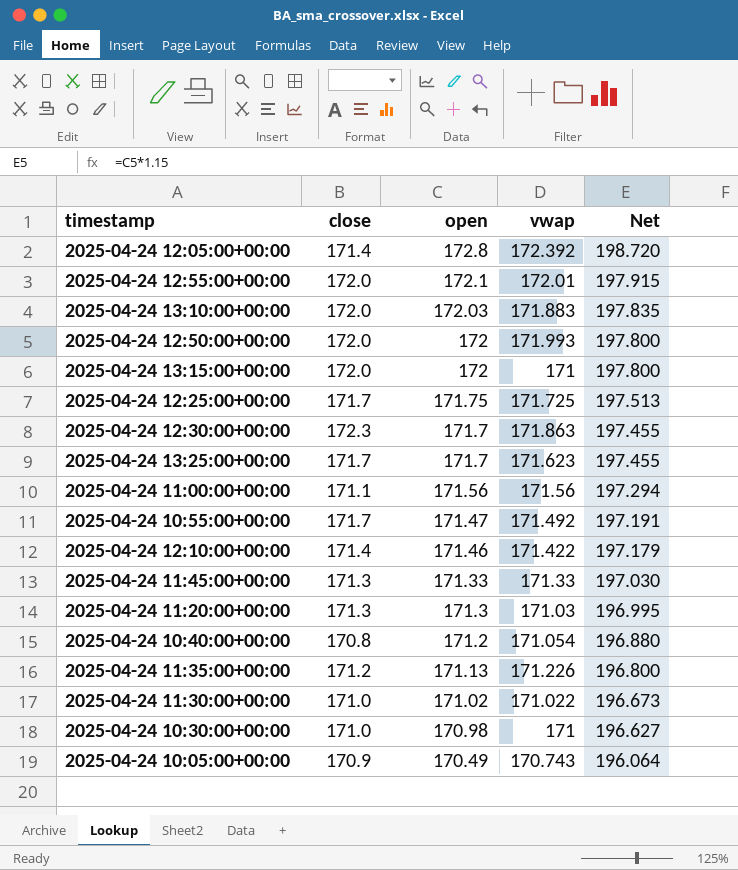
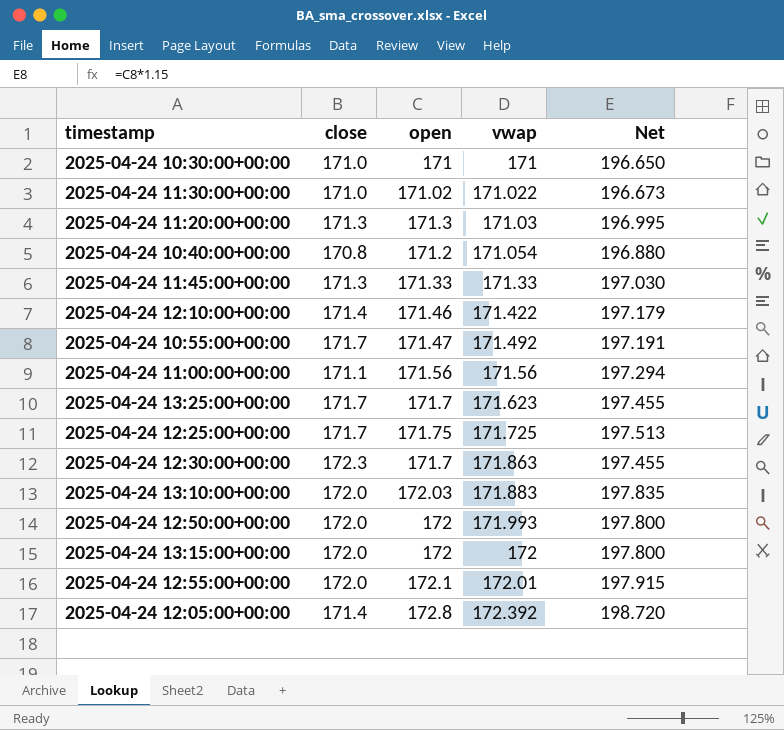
row order: open descending -> vwap ascending
row 2025-04-24 11:35:00+00:00: 171.2 | 171.13 | 171.226 | 196.800 -> none
row 2025-04-24 10:05:00+00:00: 170.9 | 170.49 | 170.743 | 196.064 -> none
2025-04-24 10:30:00+00:00 | open: 170.98 -> 171
2025-04-24 10:30:00+00:00 | Net: 196.627 -> 196.650
2025-04-24 13:15:00+00:00 | vwap: 171 -> 172

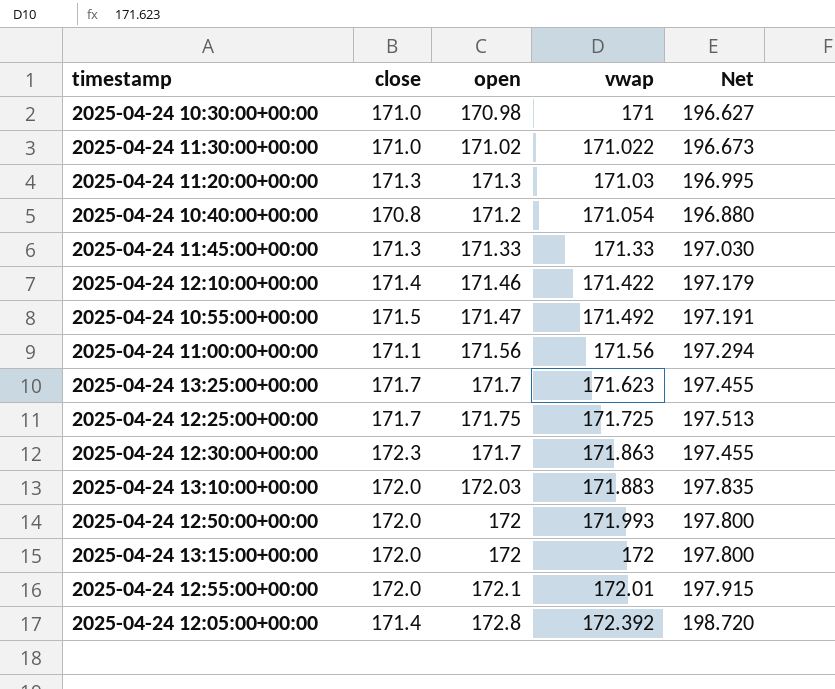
2025-04-24 10:30:00+00:00 | open: 171 -> 170.98
2025-04-24 10:30:00+00:00 | Net: 196.650 -> 196.627
2025-04-24 10:55:00+00:00 | close: 171.7 -> 171.5

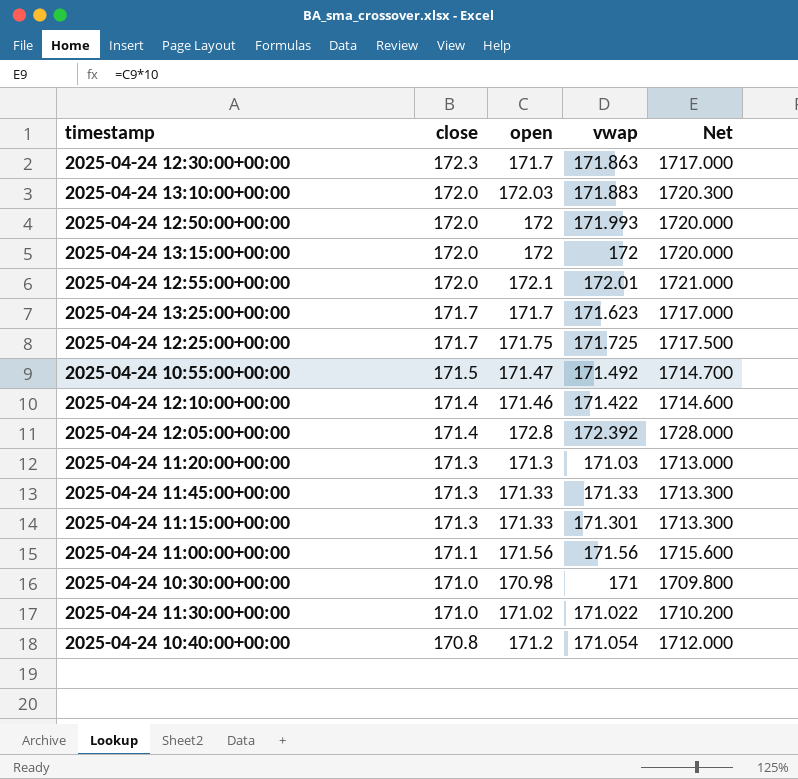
row order: vwap ascending -> close descending
column Net | formula: [open] * 1.15 -> [open] * 10
row 2025-04-24 11:15:00+00:00: none -> 171.3 | 171.33 | 171.301 | 1713.300

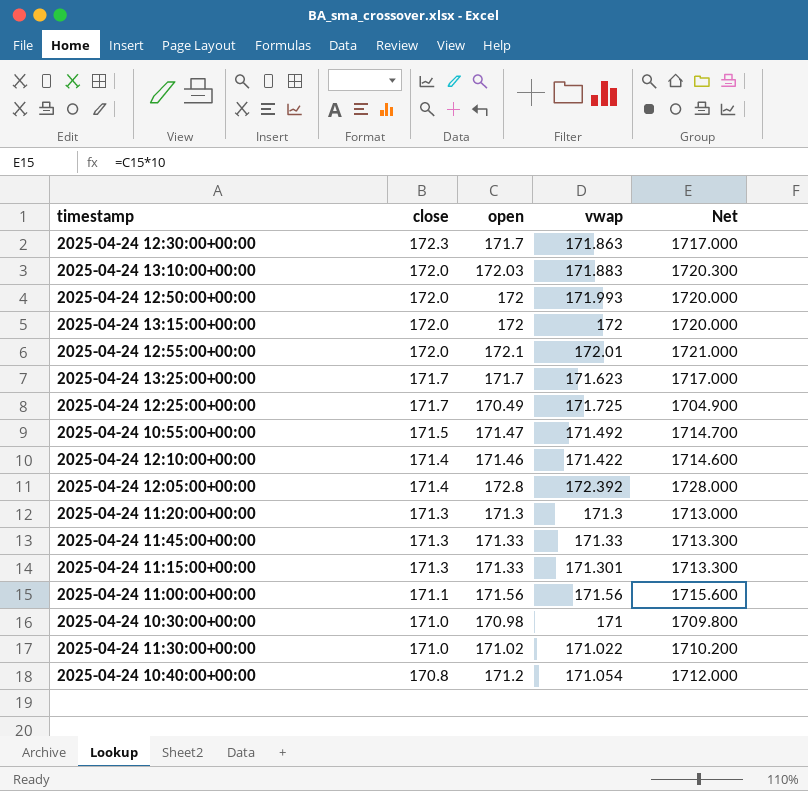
2025-04-24 12:25:00+00:00 | open: 171.75 -> 170.49
2025-04-24 12:25:00+00:00 | Net: 1717.500 -> 1704.900
2025-04-24 11:20:00+00:00 | vwap: 171.03 -> 171.3

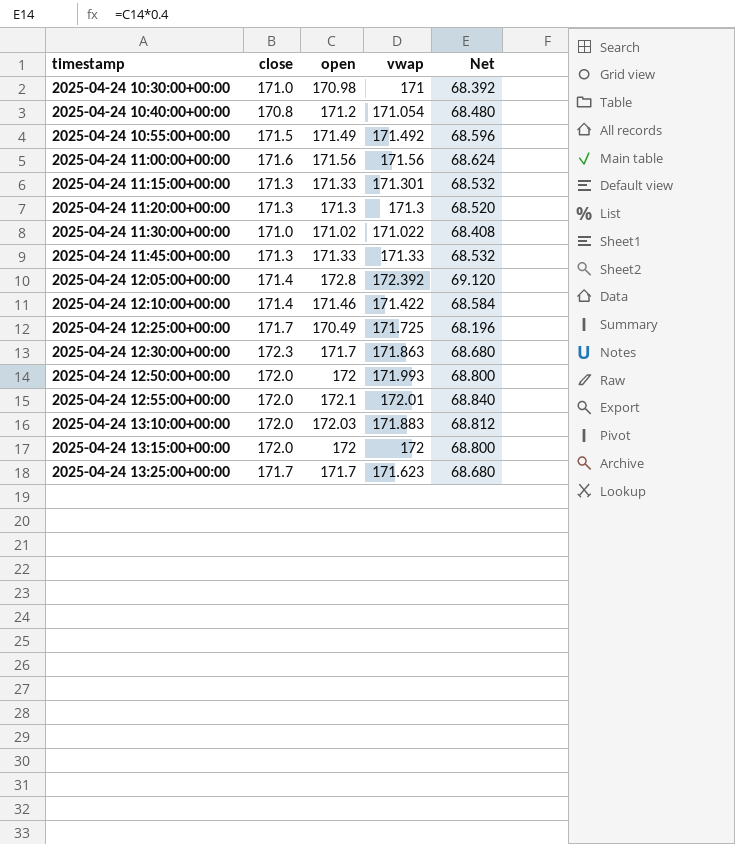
row order: close descending -> timestamp ascending
column Net | formula: [open] * 10 -> [open] * 0.4
2025-04-24 10:55:00+00:00 | open: 171.47 -> 171.49
2025-04-24 11:00:00+00:00 | close: 171.1 -> 171.6

